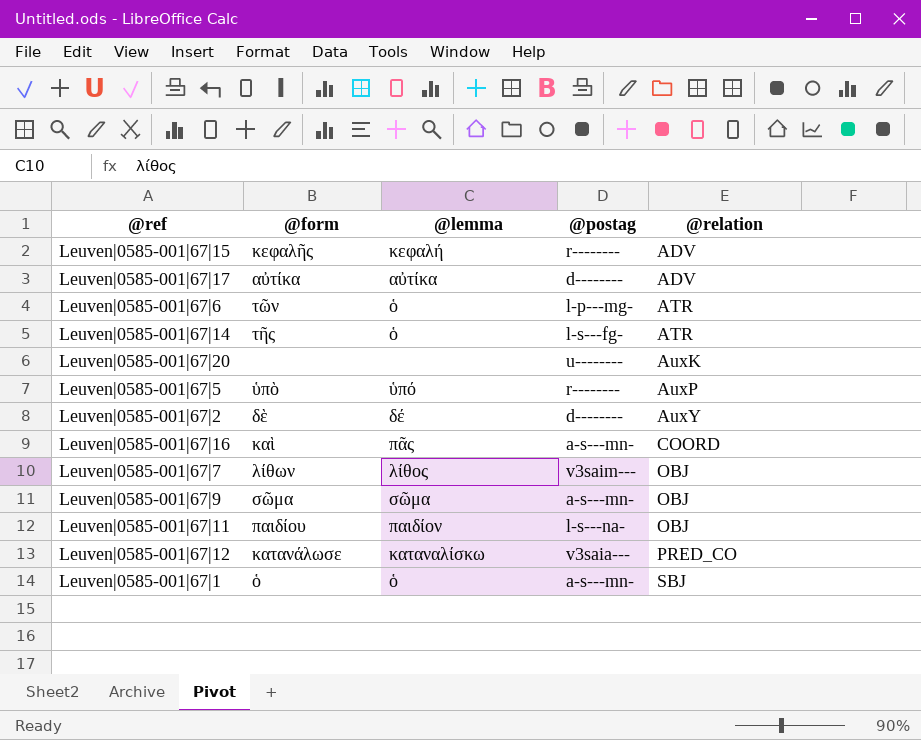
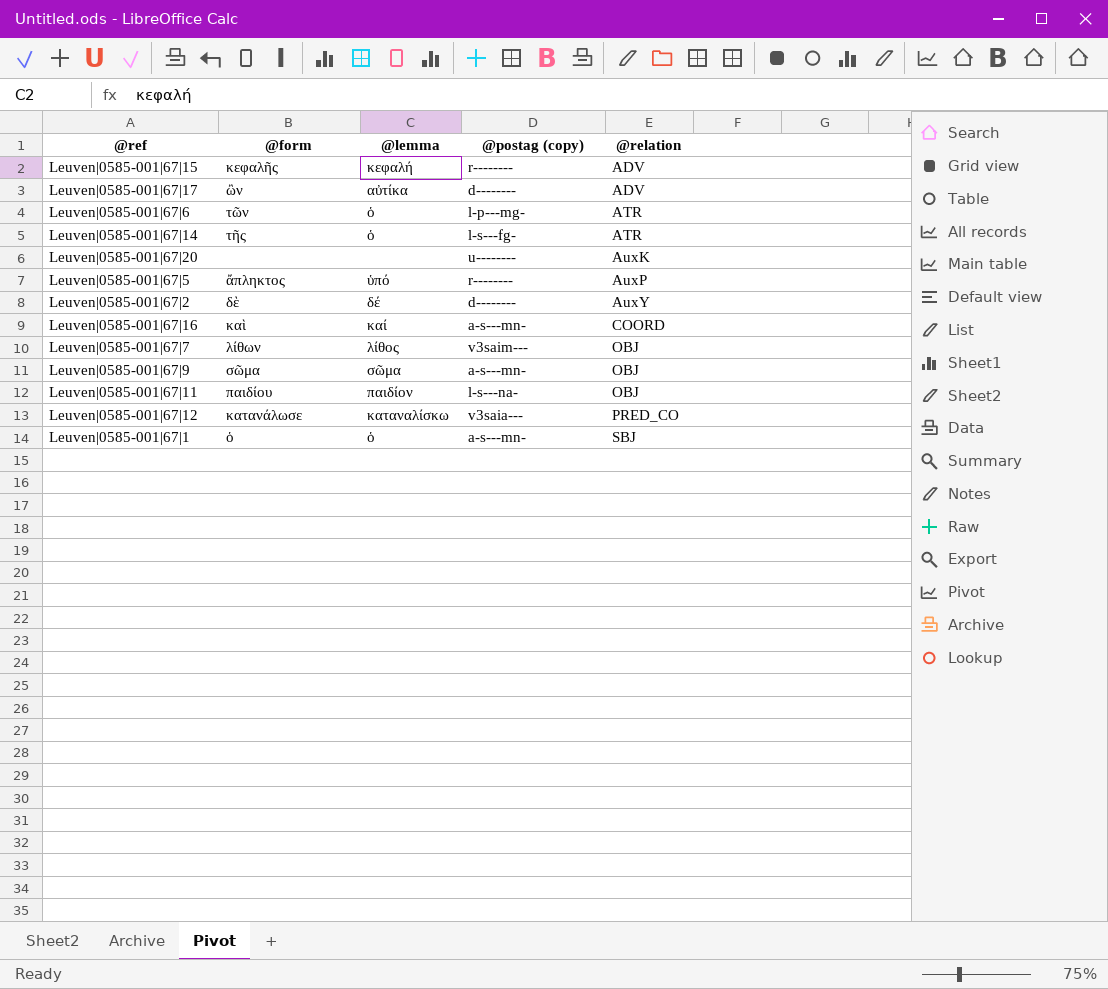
column name: @postag -> @postag (copy)
Leuven|0585-001|67|17 | @form: αὐτίκα -> ὢν
Leuven|0585-001|67|5 | @form: ὑπὸ -> ἄπληκτος
Leuven|0585-001|67|16 | @lemma: πᾶς -> καί

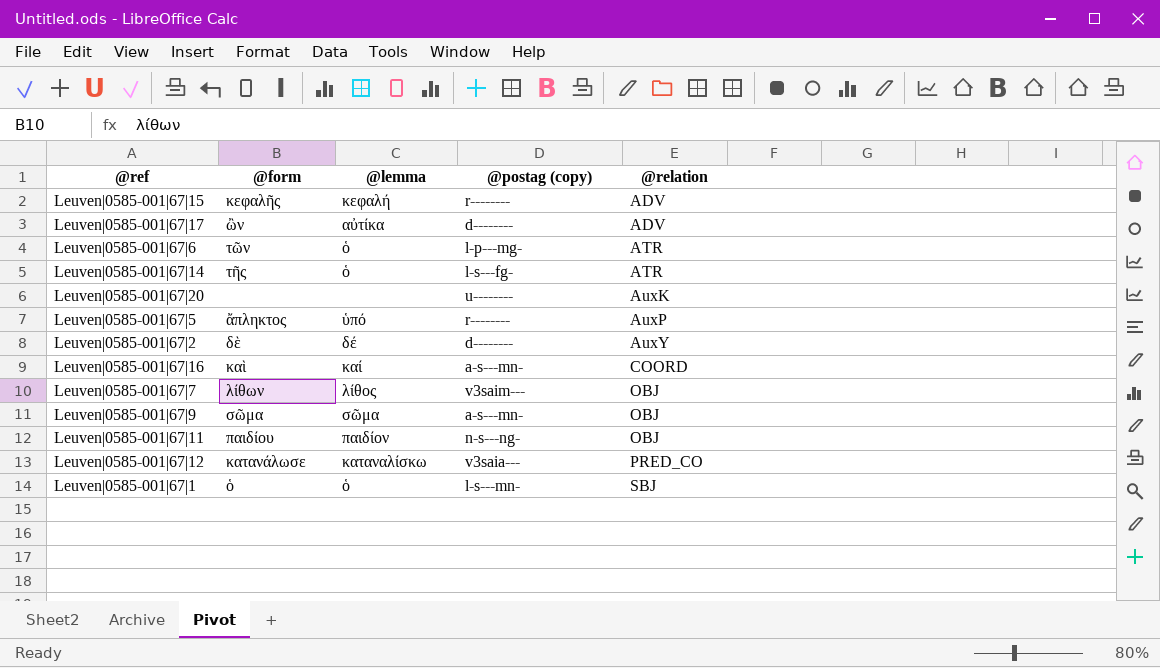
Leuven|0585-001|67|11 | @postag (copy): l-s---na- -> n-s---ng-
Leuven|0585-001|67|1 | @postag (copy): a-s---mn- -> l-s---mn-

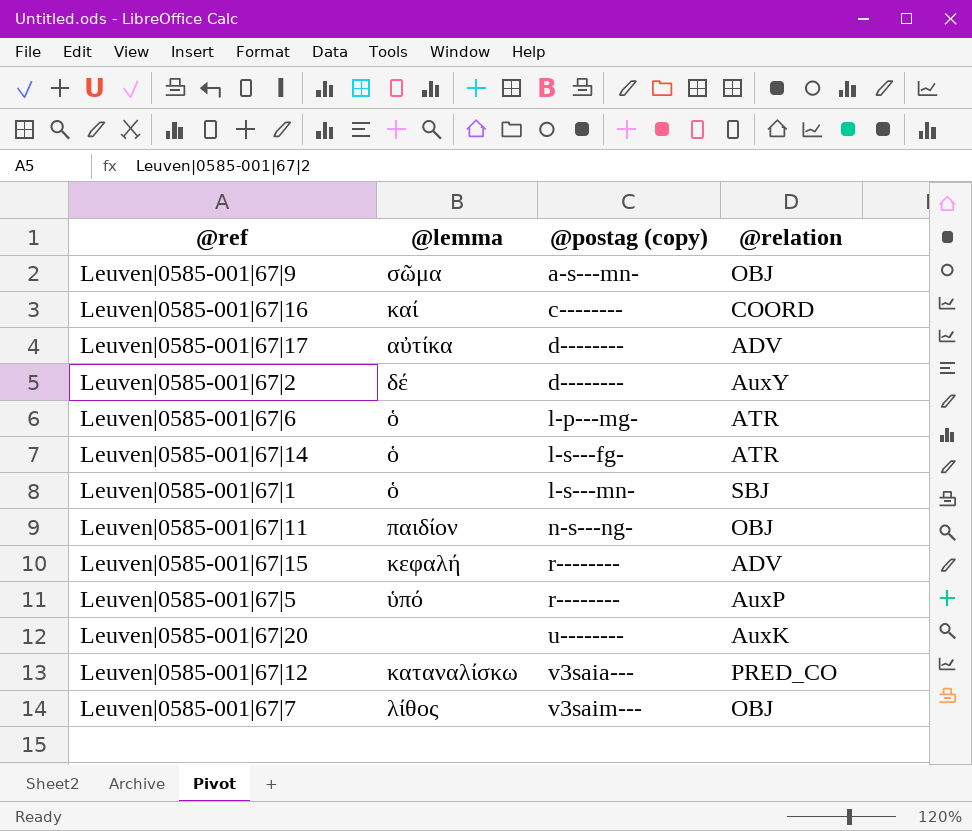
row order: @relation ascending -> @postag (copy) ascending
column @form | position: 2 -> none
Leuven|0585-001|67|16 | @postag (copy): a-s---mn- -> c--------

